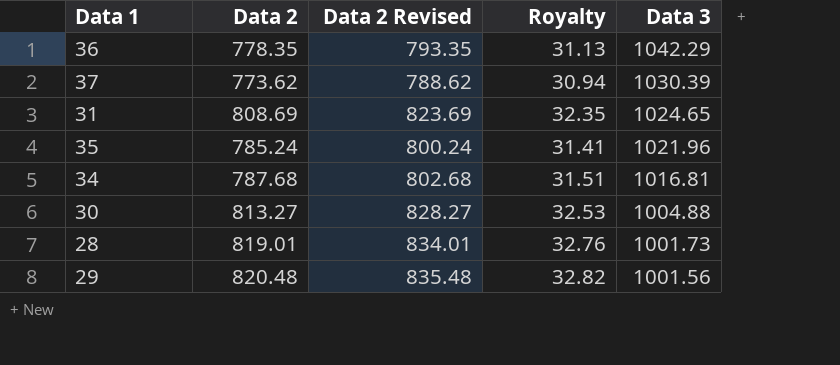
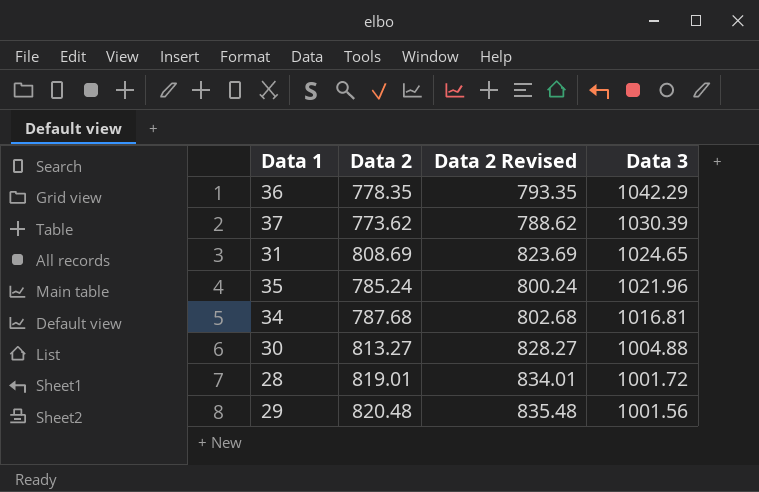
column Royalty | formula: [Data 2] * 0.04 -> none
28 | Data 3: 1001.73 -> 1001.72

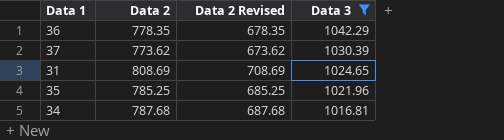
filter: none -> Data 3 >= 1016.81
column Data 2 Revised | formula: [Data 2] + 15 -> [Data 2] - 100
35 | Data 2: 785.24 -> 785.25

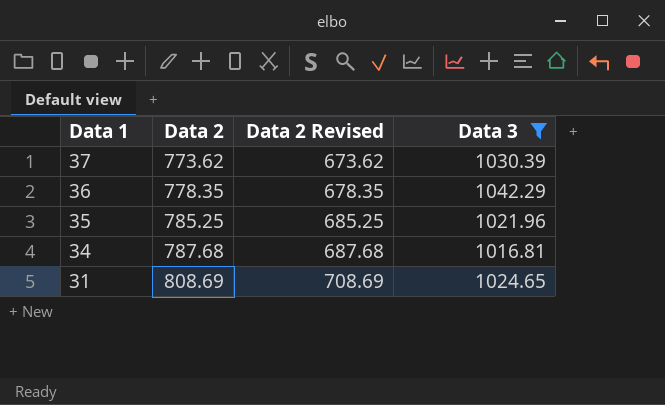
row order: Data 3 descending -> Data 1 descending

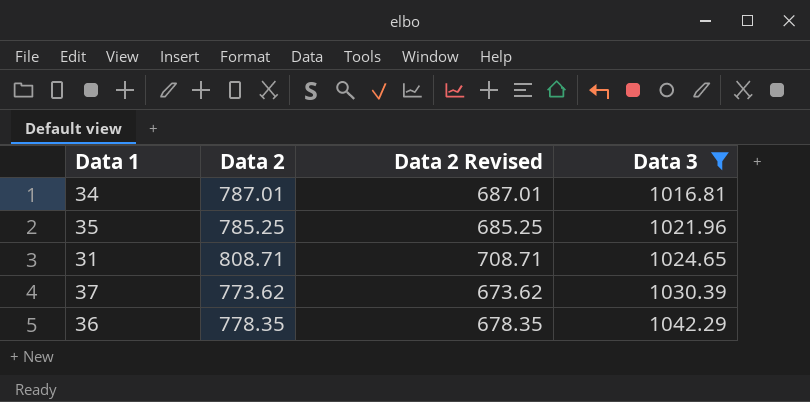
row order: Data 1 descending -> Data 3 ascending
34 | Data 2: 787.68 -> 787.01
34 | Data 2 Revised: 687.68 -> 687.01
31 | Data 2: 808.69 -> 808.71
31 | Data 2 Revised: 708.69 -> 708.71

